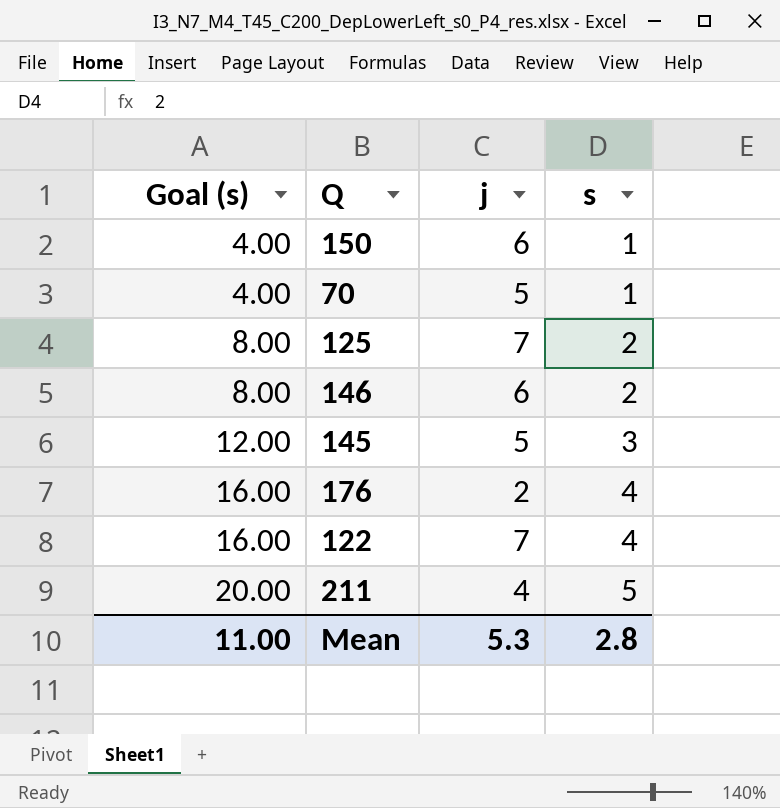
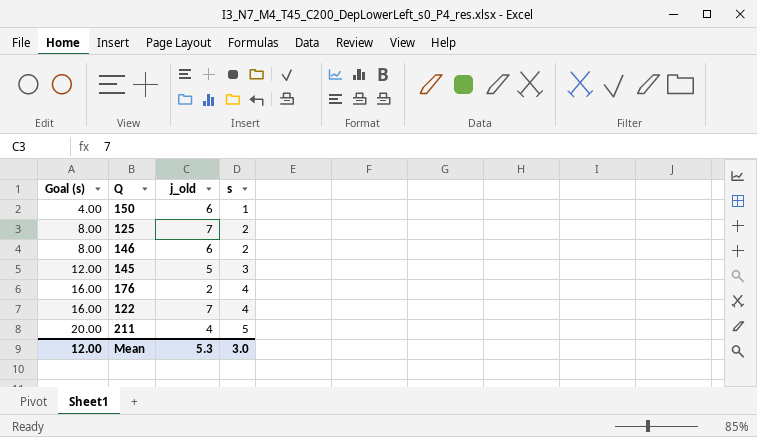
column name: j -> j_old
row 70: 4.00 | 5 | 1 -> none
Mean | Goal (s): 11.00 -> 12.00
Mean | s: 2.8 -> 3.0

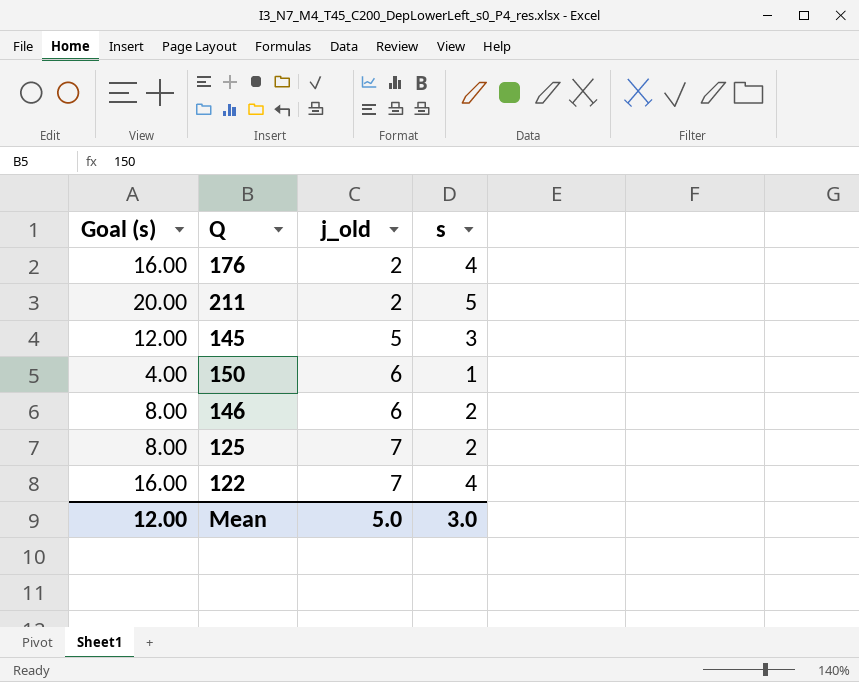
row order: Goal (s) ascending -> j_old ascending
211 | j_old: 4 -> 2
Mean | j_old: 5.3 -> 5.0

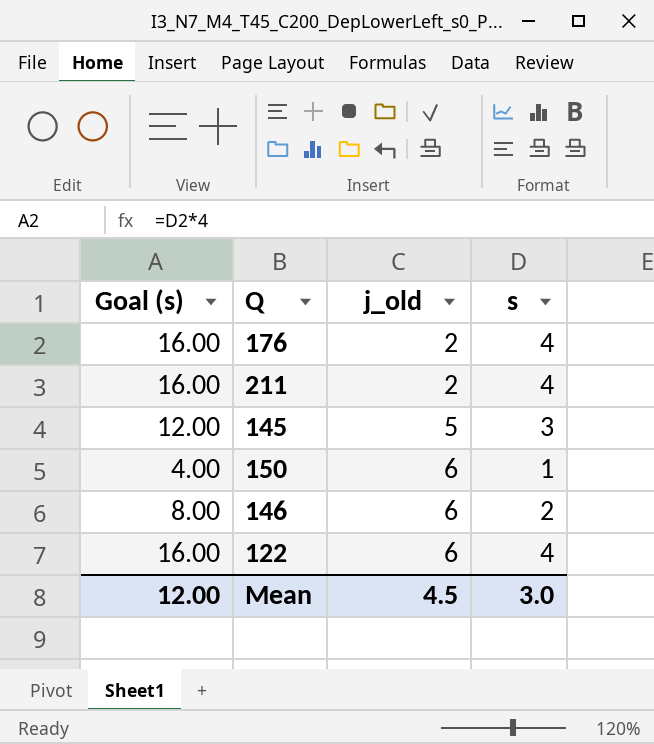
row 125: 8.00 | 7 | 2 -> none
211 | Goal (s): 20.00 -> 16.00
211 | s: 5 -> 4
122 | j_old: 7 -> 6
Mean | j_old: 5.0 -> 4.5

